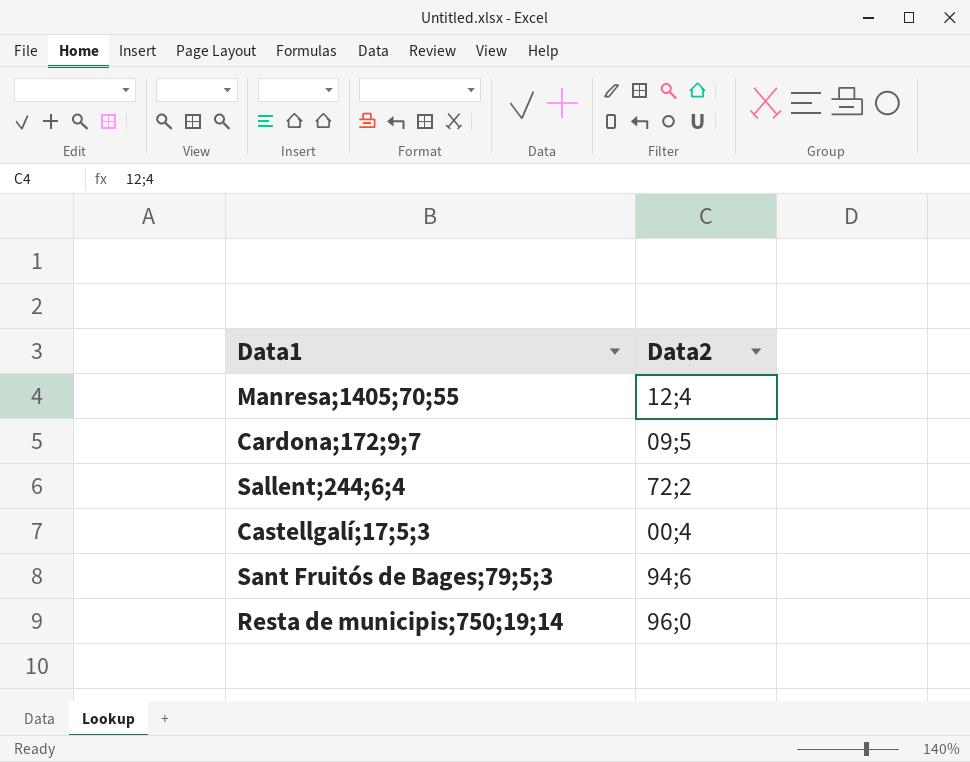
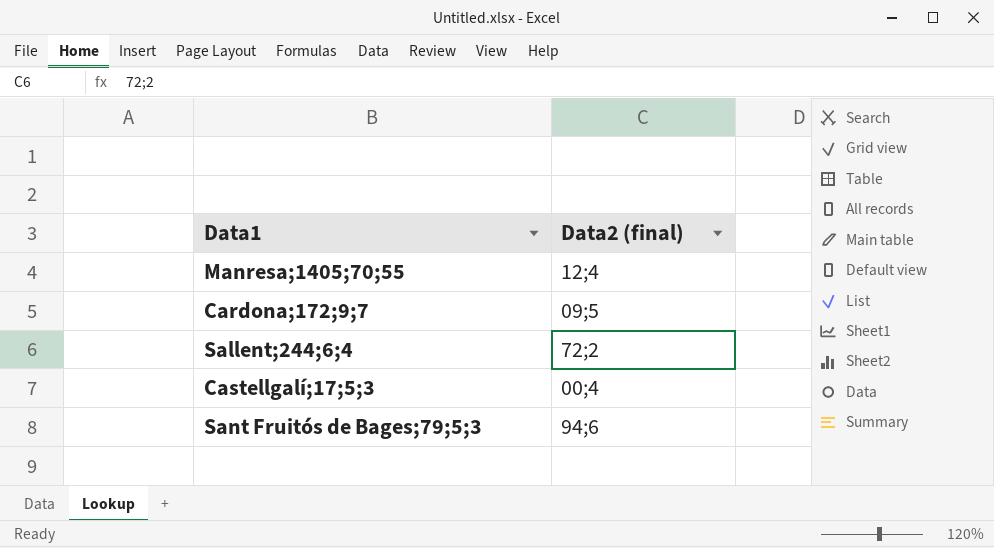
column name: Data2 -> Data2 (final)
row Resta de municipis;750;19;14: 96;0 -> none

